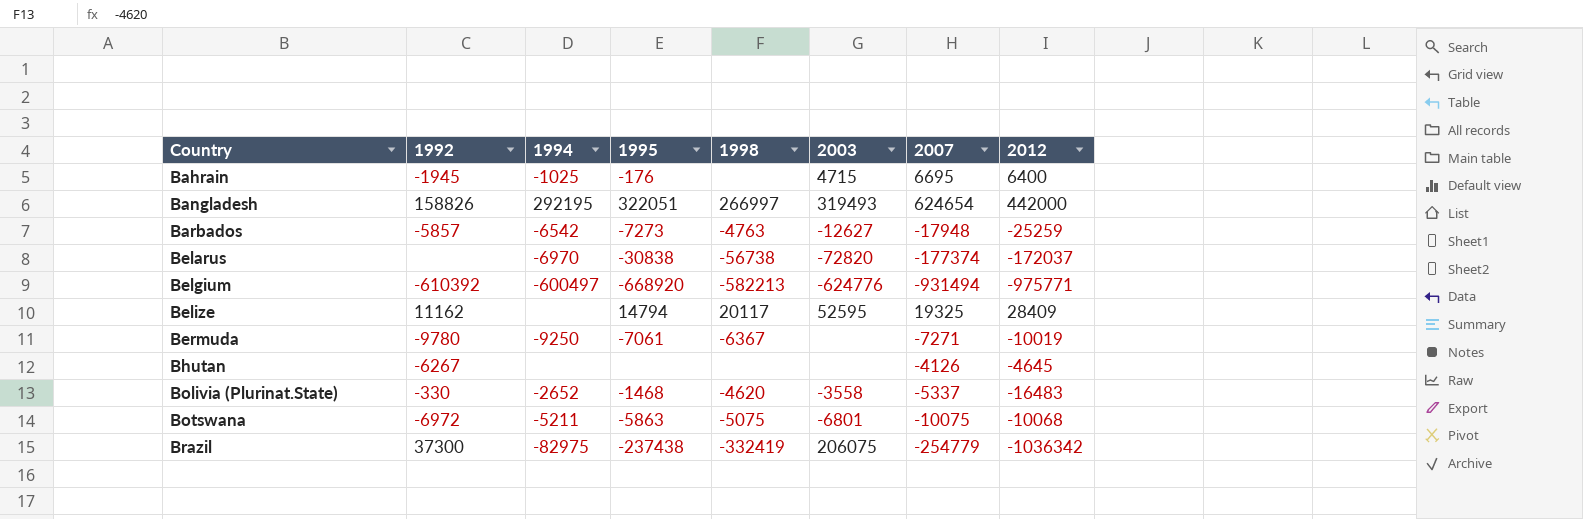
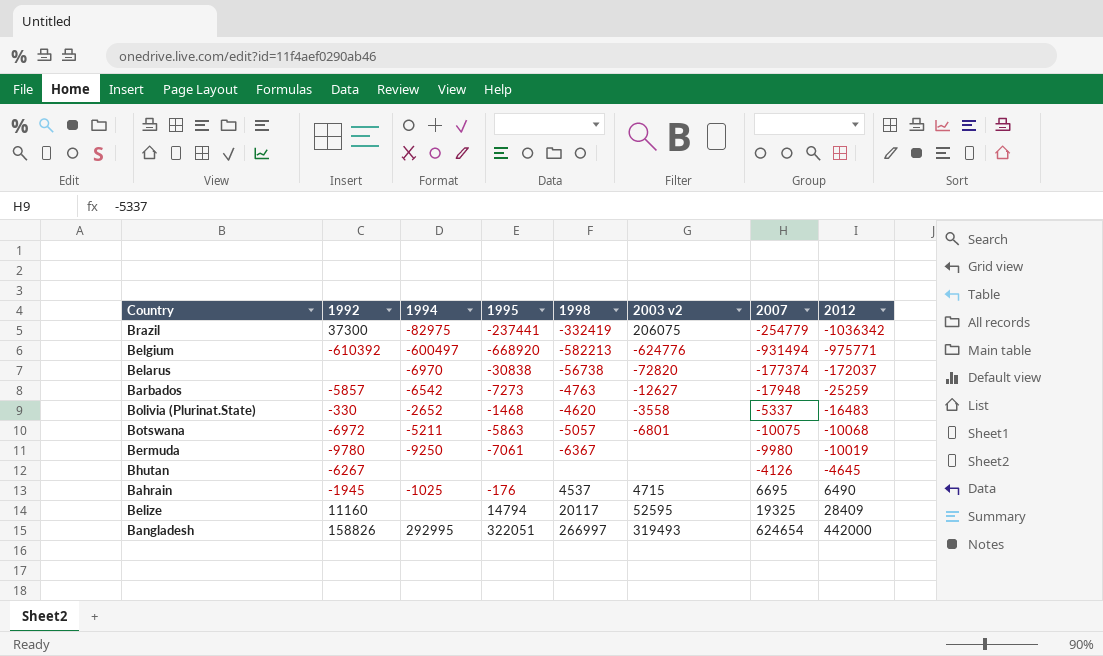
row order: Country ascending -> 2012 ascending
column name: 2003 -> 2003 v2
Brazil | 1995: -237438 -> -237441
Botswana | 1998: -5075 -> -5057
Bermuda | 2007: -7271 -> -9980
Bahrain | 1998: none -> 4537
Bahrain | 2012: 6400 -> 6490
Belize | 1992: 11162 -> 11160
Bangladesh | 1994: 292195 -> 292995

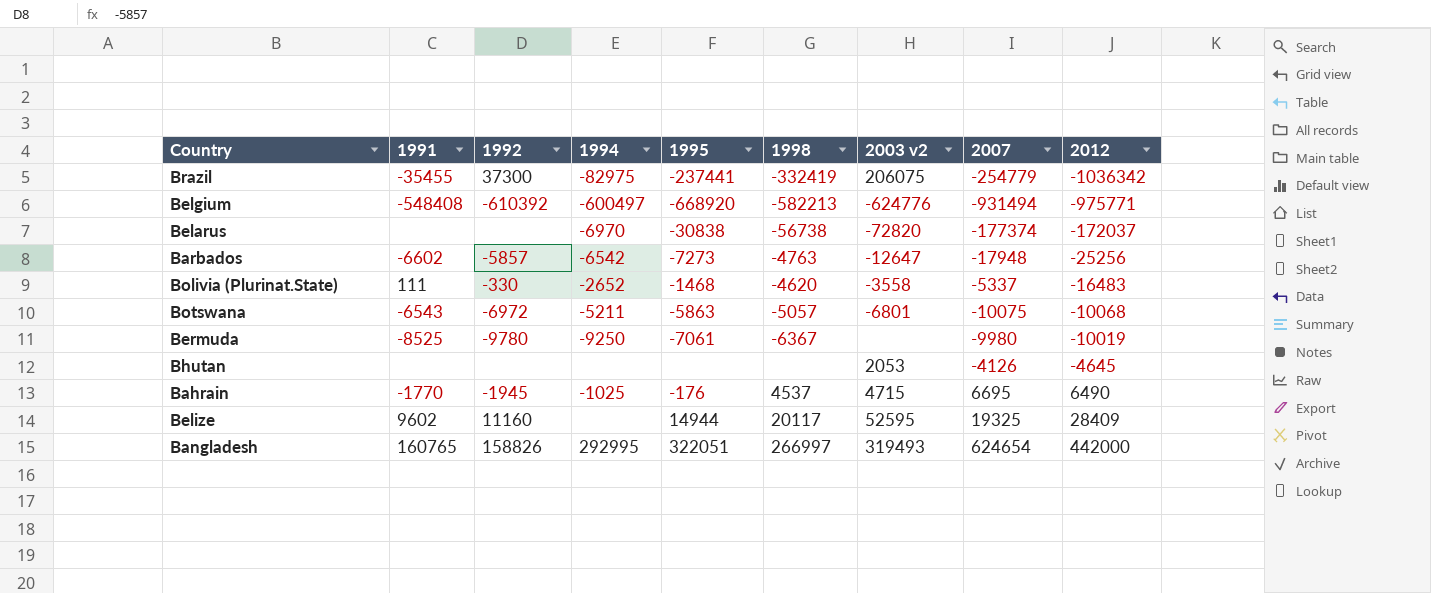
column 1991 | position: none -> 2
Barbados | 2003 v2: -12627 -> -12647
Barbados | 2012: -25259 -> -25256
Bhutan | 1992: -6267 -> none
Bhutan | 2003 v2: none -> 2053
Belize | 1995: 14794 -> 14944

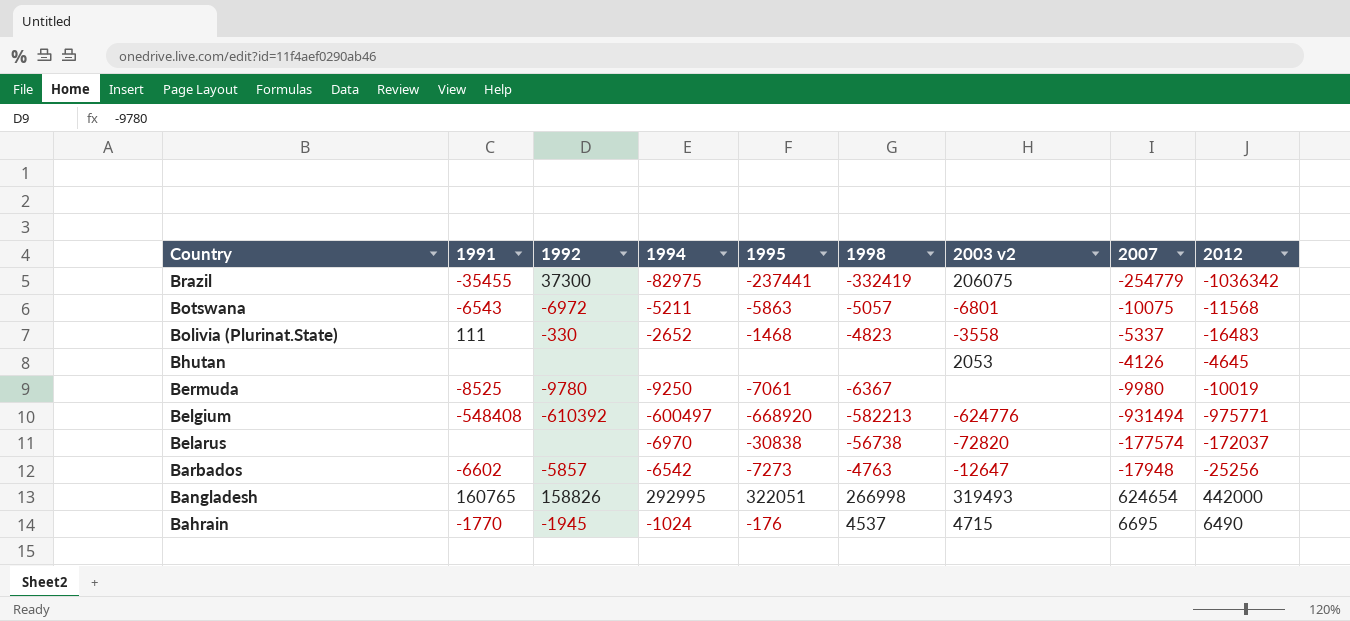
row order: 2012 ascending -> Country descending
row Belize: 9602 | 11160 | none | 14944 | 20117 | 52595 | 19325 | 28409 -> none
Botswana | 2012: -10068 -> -11568
Bolivia (Plurinat.State) | 1998: -4620 -> -4823
Belarus | 2007: -177374 -> -177574
Bangladesh | 1998: 266997 -> 266998
Bahrain | 1994: -1025 -> -1024

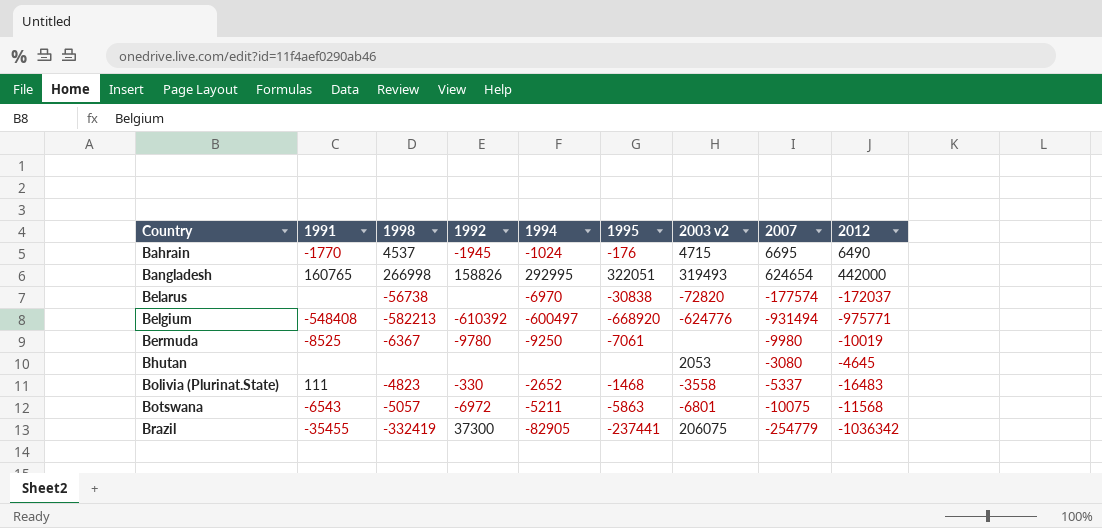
row order: Country descending -> Country ascending
column 1998 | position: 6 -> 3
row Barbados: -6602 | -5857 | -6542 | -7273 | -4763 | -12647 | -17948 | -25256 -> none
Bhutan | 2007: -4126 -> -3080
Brazil | 1994: -82975 -> -82905

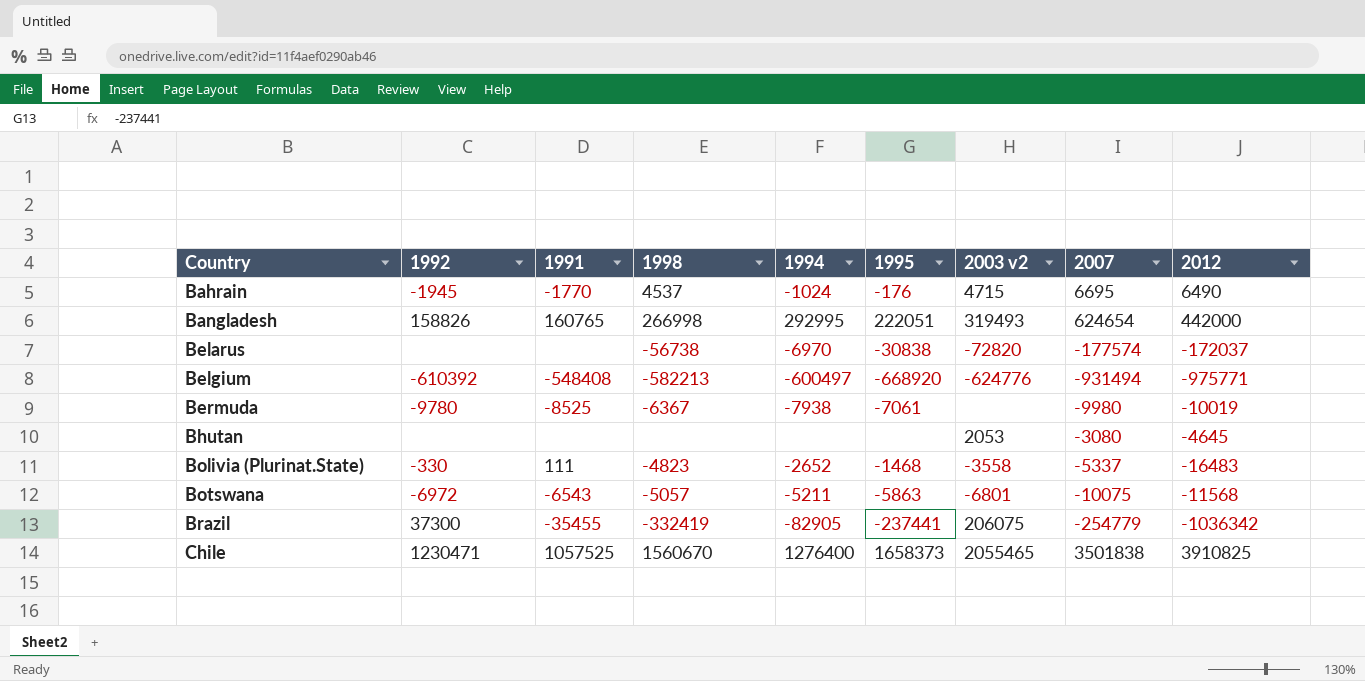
column 1992 | position: 4 -> 2
Bangladesh | 1995: 322051 -> 222051
Bermuda | 1994: -9250 -> -7938
row Chile: none -> 1230471 | 1057525 | 1560670 | 1276400 | 1658373 | 2055465 | 3501838 | 3910825

